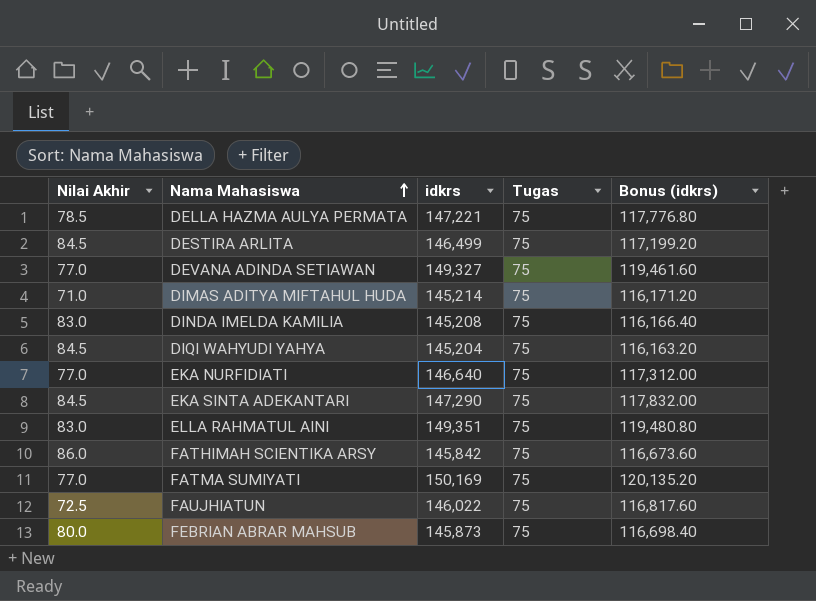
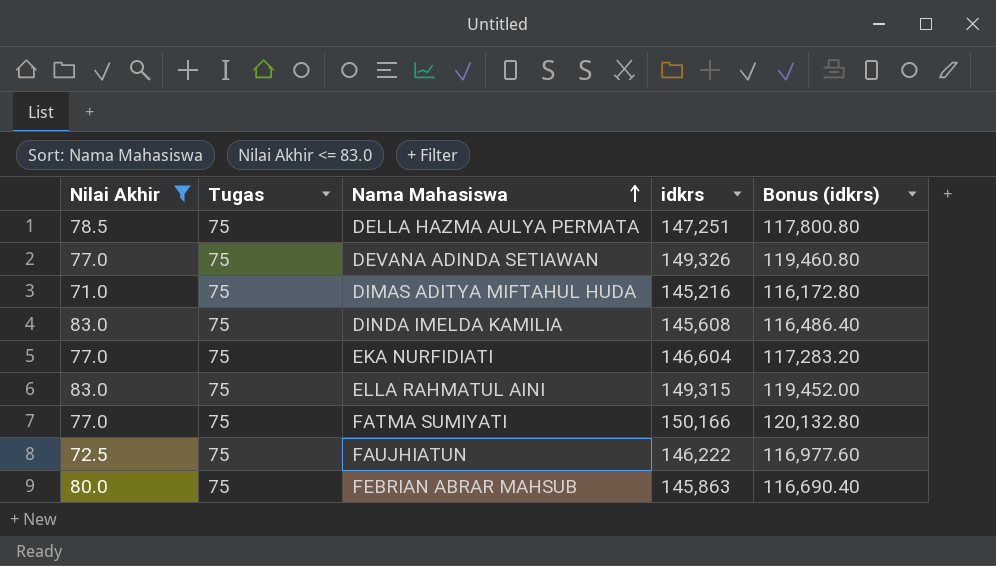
filter: none -> Nilai Akhir <= 83.0
column Tugas | position: 4 -> 2
DELLA HAZMA AULYA PERMATA | idkrs: 147,221 -> 147,251
DELLA HAZMA AULYA PERMATA | Bonus (idkrs): 117,776.80 -> 117,800.80
DEVANA ADINDA SETIAWAN | idkrs: 149,327 -> 149,326
DEVANA ADINDA SETIAWAN | Bonus (idkrs): 119,461.60 -> 119,460.80
DIMAS ADITYA MIFTAHUL HUDA | idkrs: 145,214 -> 145,216
DIMAS ADITYA MIFTAHUL HUDA | Bonus (idkrs): 116,171.20 -> 116,172.80
DINDA IMELDA KAMILIA | idkrs: 145,208 -> 145,608
DINDA IMELDA KAMILIA | Bonus (idkrs): 116,166.40 -> 116,486.40
EKA NURFIDIATI | idkrs: 146,640 -> 146,604
EKA NURFIDIATI | Bonus (idkrs): 117,312.00 -> 117,283.20
ELLA RAHMATUL AINI | idkrs: 149,351 -> 149,315
ELLA RAHMATUL AINI | Bonus (idkrs): 119,480.80 -> 119,452.00
FATMA SUMIYATI | idkrs: 150,169 -> 150,166
FATMA SUMIYATI | Bonus (idkrs): 120,135.20 -> 120,132.80
FAUJHIATUN | idkrs: 146,022 -> 146,222
FAUJHIATUN | Bonus (idkrs): 116,817.60 -> 116,977.60
FEBRIAN ABRAR MAHSUB | idkrs: 145,873 -> 145,863
FEBRIAN ABRAR MAHSUB | Bonus (idkrs): 116,698.40 -> 116,690.40

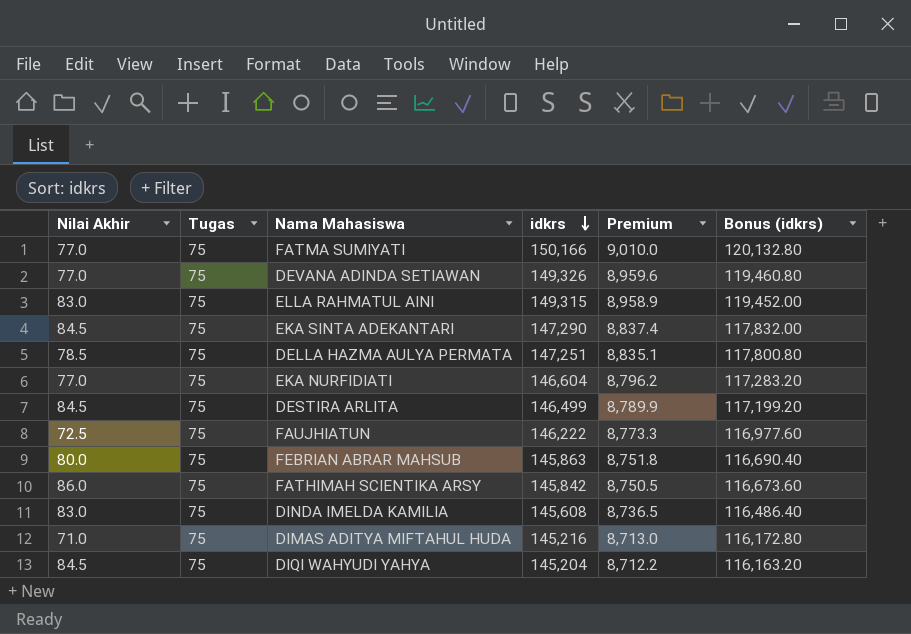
filter: Nilai Akhir <= 83.0 -> none
row order: Nama Mahasiswa ascending -> idkrs descending
column Premium | formula: none -> [idkrs] * 0.06

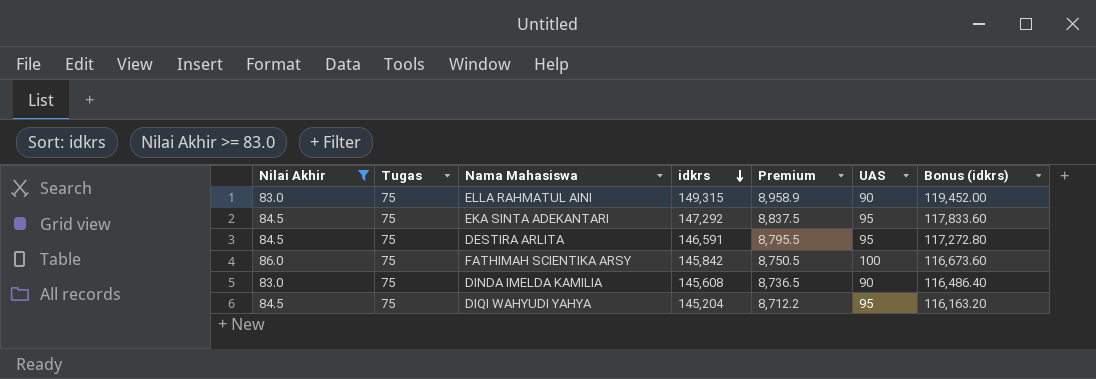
filter: none -> Nilai Akhir >= 83.0
column UAS | position: none -> 6
EKA SINTA ADEKANTARI | idkrs: 147,290 -> 147,292
EKA SINTA ADEKANTARI | Premium: 8,837.4 -> 8,837.5
EKA SINTA ADEKANTARI | Bonus (idkrs): 117,832.00 -> 117,833.60
DESTIRA ARLITA | idkrs: 146,499 -> 146,591
DESTIRA ARLITA | Premium: 8,789.9 -> 8,795.5
DESTIRA ARLITA | Bonus (idkrs): 117,199.20 -> 117,272.80

